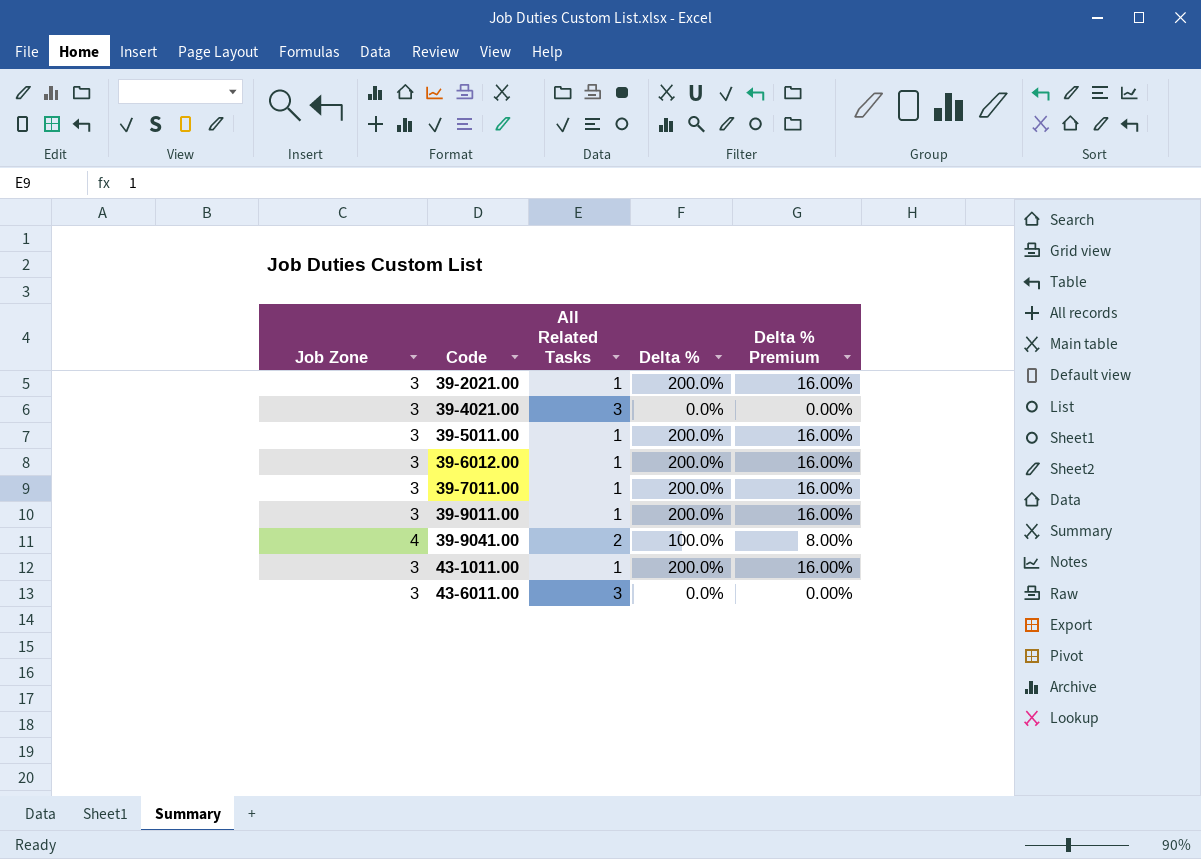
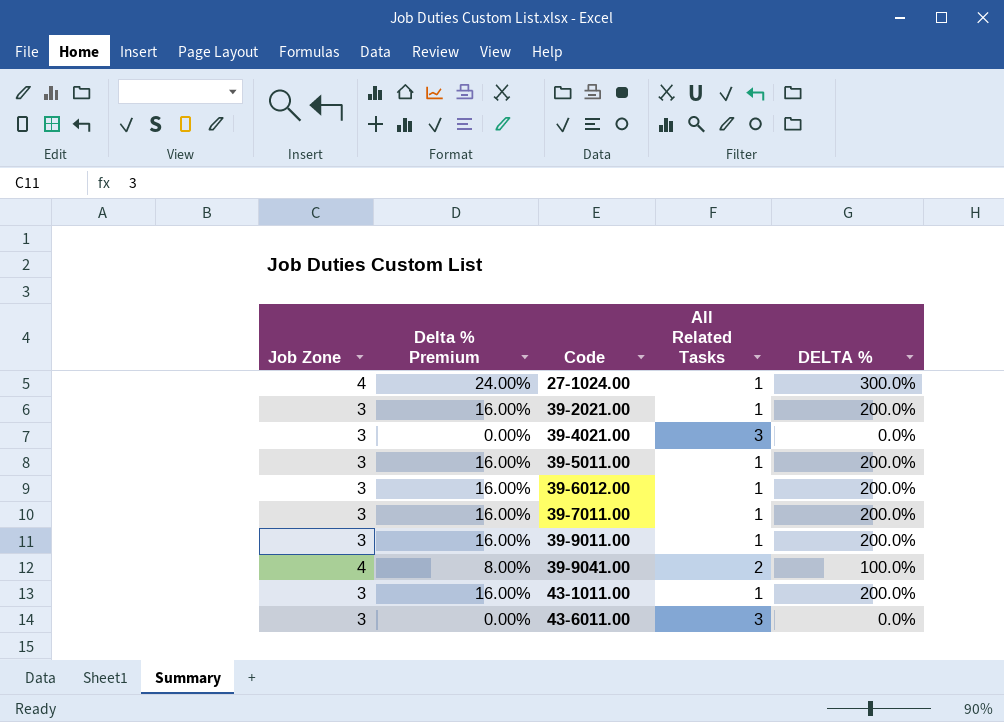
column Delta % Premium | position: 5 -> 2
column name: Delta % -> DELTA %
row 27-1024.00: none -> 4 | 24.00% | 1 | 300.0%

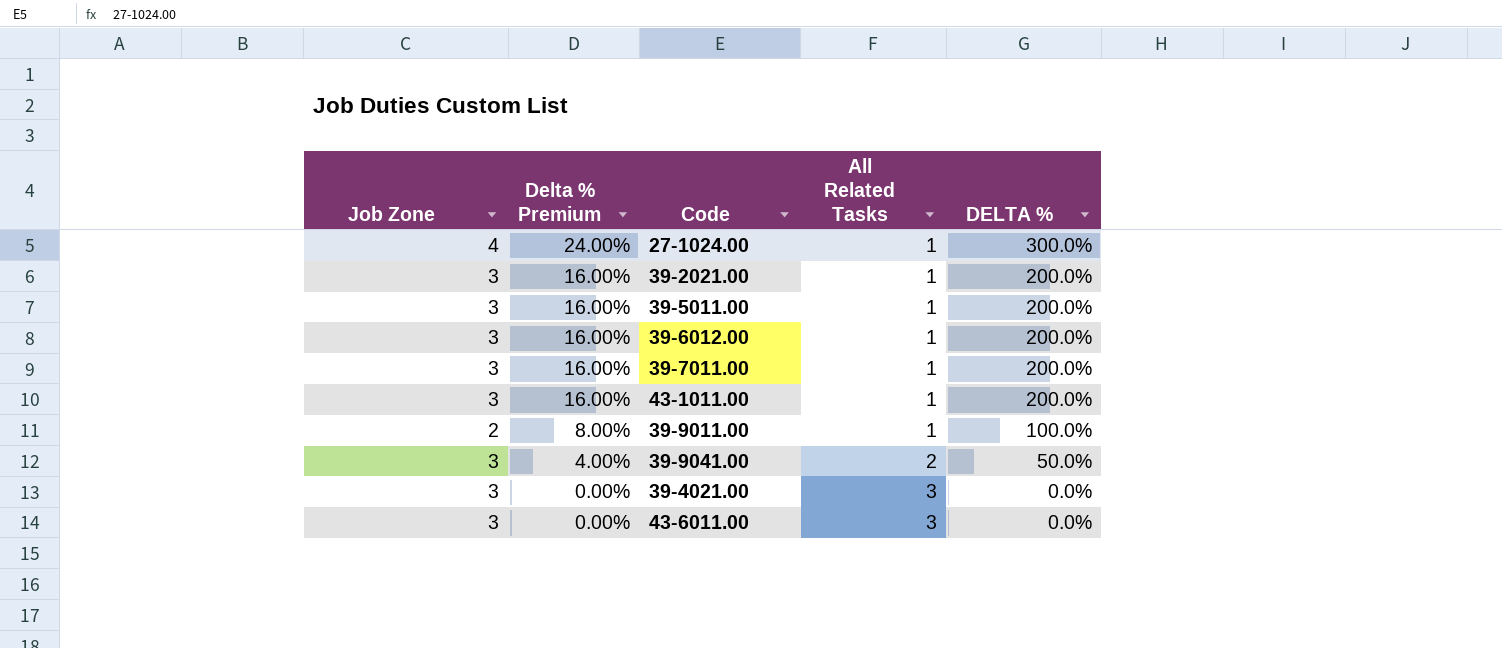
row order: Code ascending -> Delta % Premium descending
39-9011.00 | Job Zone: 3 -> 2
39-9011.00 | Delta % Premium: 16.00% -> 8.00%
39-9011.00 | DELTA %: 200.0% -> 100.0%
39-9041.00 | Job Zone: 4 -> 3
39-9041.00 | Delta % Premium: 8.00% -> 4.00%
39-9041.00 | DELTA %: 100.0% -> 50.0%

